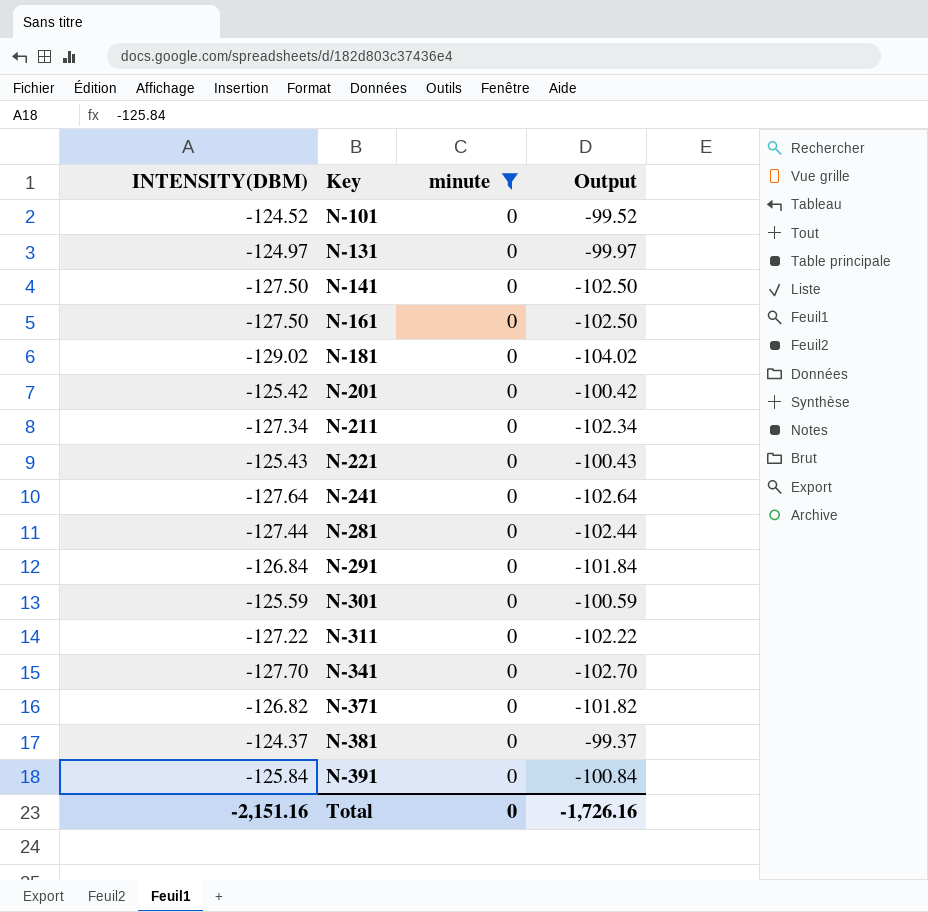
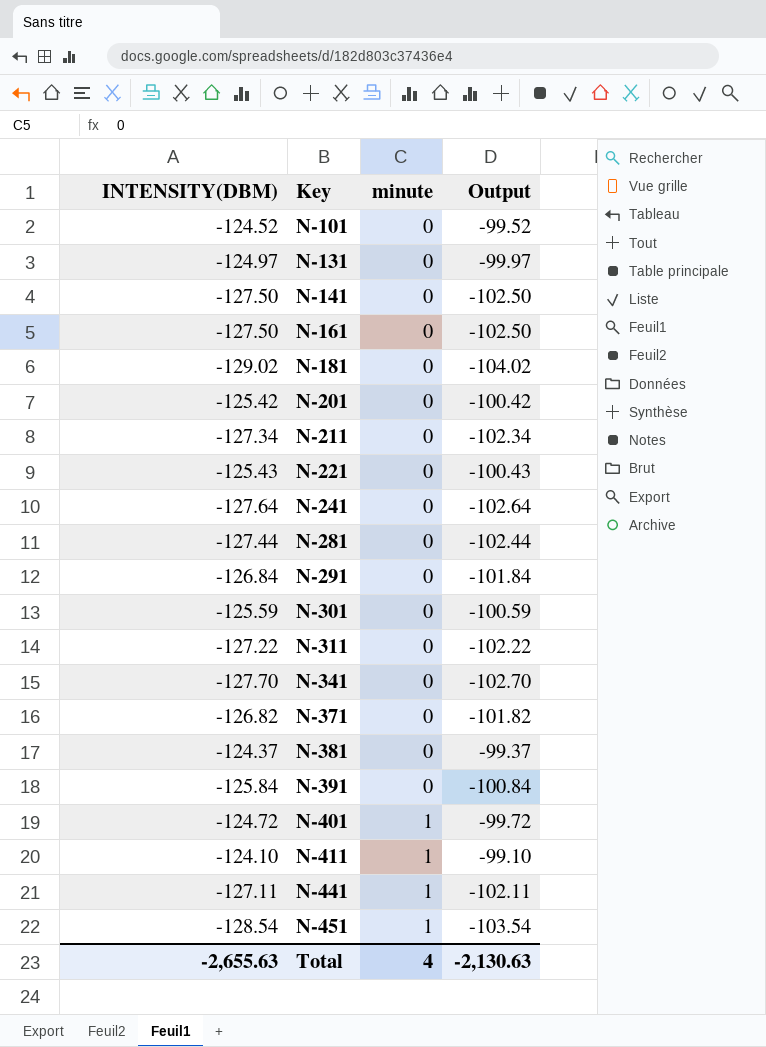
filter: minute = 0 -> none
Total | INTENSITY(DBM): -2,151.16 -> -2,655.63
Total | minute: 0 -> 4
Total | Output: -1,726.16 -> -2,130.63

